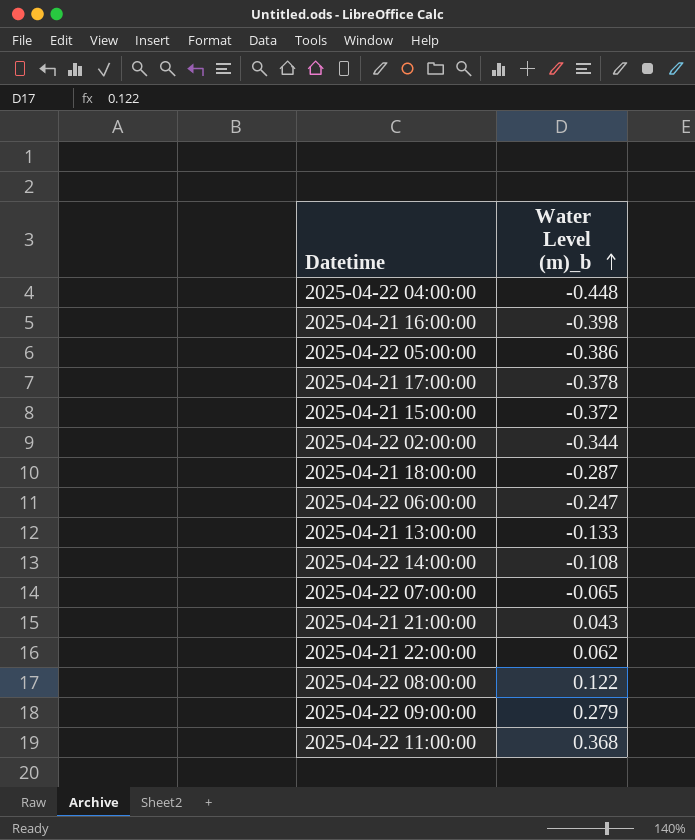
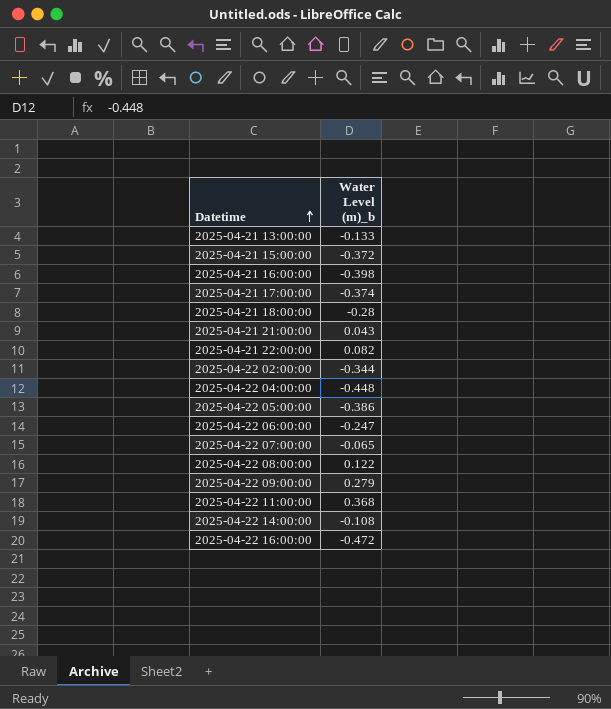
row order: Water Level (m)_b ascending -> Datetime ascending
2025-04-21 17:00:00 | Water Level (m)_b: -0.378 -> -0.374
2025-04-21 18:00:00 | Water Level (m)_b: -0.287 -> -0.28
2025-04-21 22:00:00 | Water Level (m)_b: 0.062 -> 0.082
row 2025-04-22 16:00:00: none -> -0.472

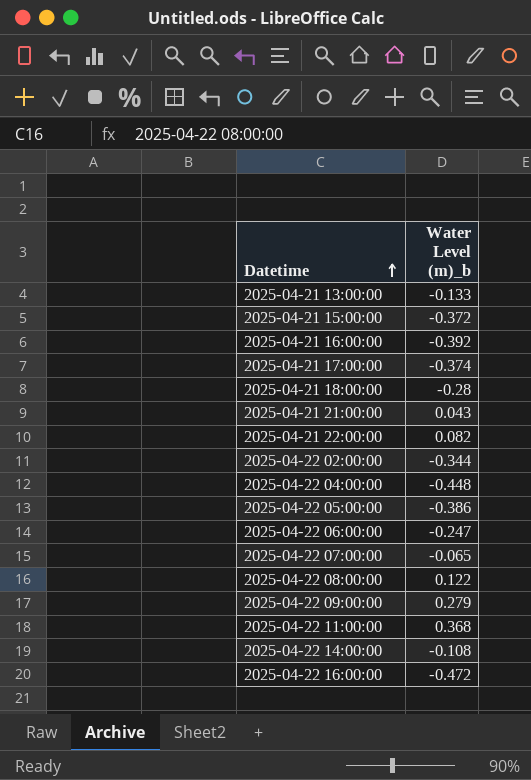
2025-04-21 16:00:00 | Water Level (m)_b: -0.398 -> -0.392

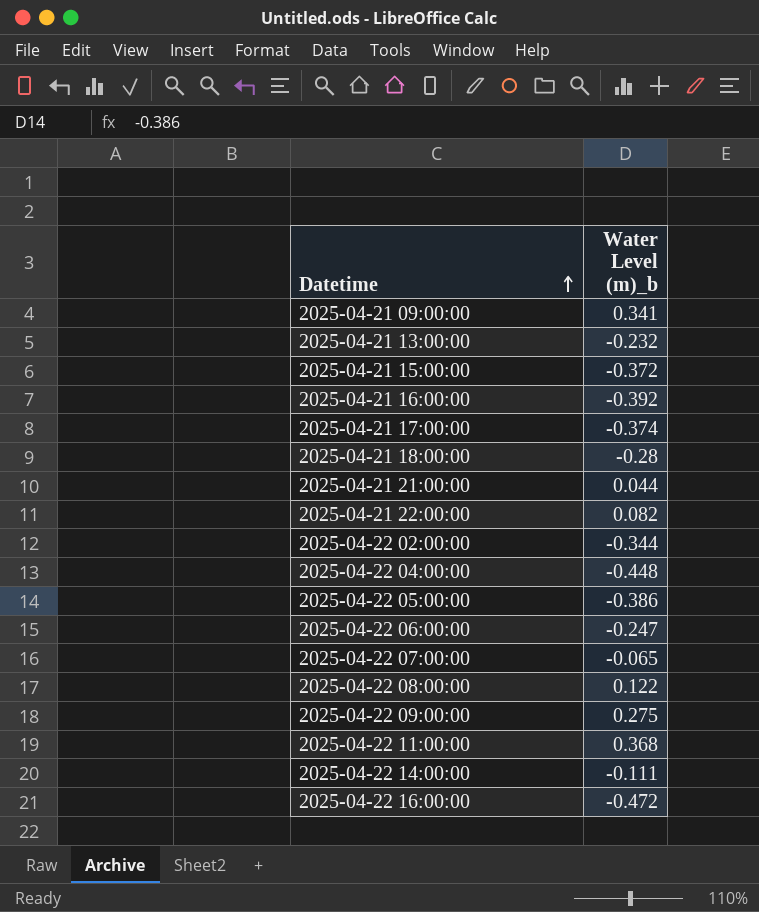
row 2025-04-21 09:00:00: none -> 0.341
2025-04-21 13:00:00 | Water Level (m)_b: -0.133 -> -0.232
2025-04-21 21:00:00 | Water Level (m)_b: 0.043 -> 0.044
2025-04-22 09:00:00 | Water Level (m)_b: 0.279 -> 0.275
2025-04-22 14:00:00 | Water Level (m)_b: -0.108 -> -0.111

